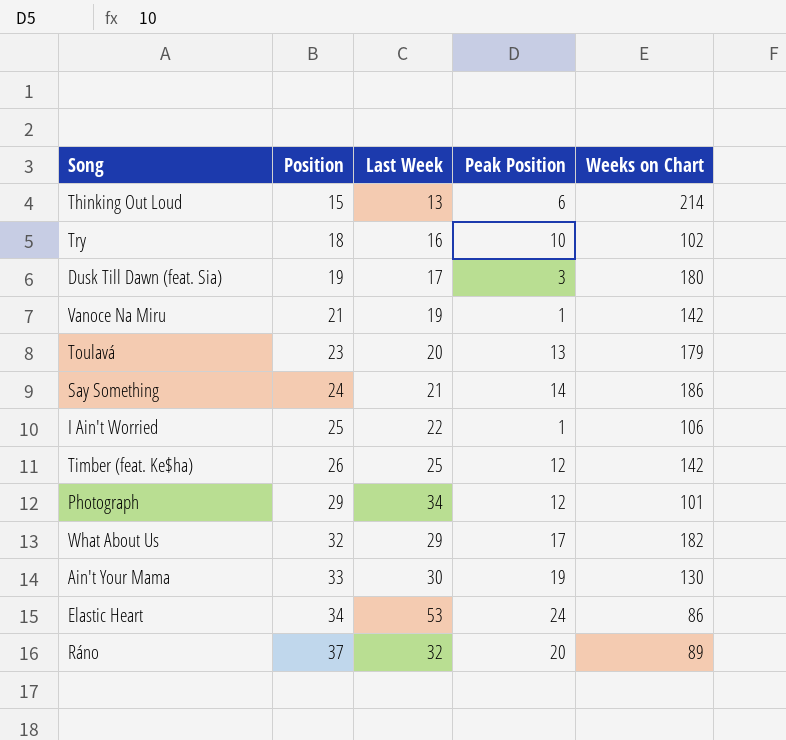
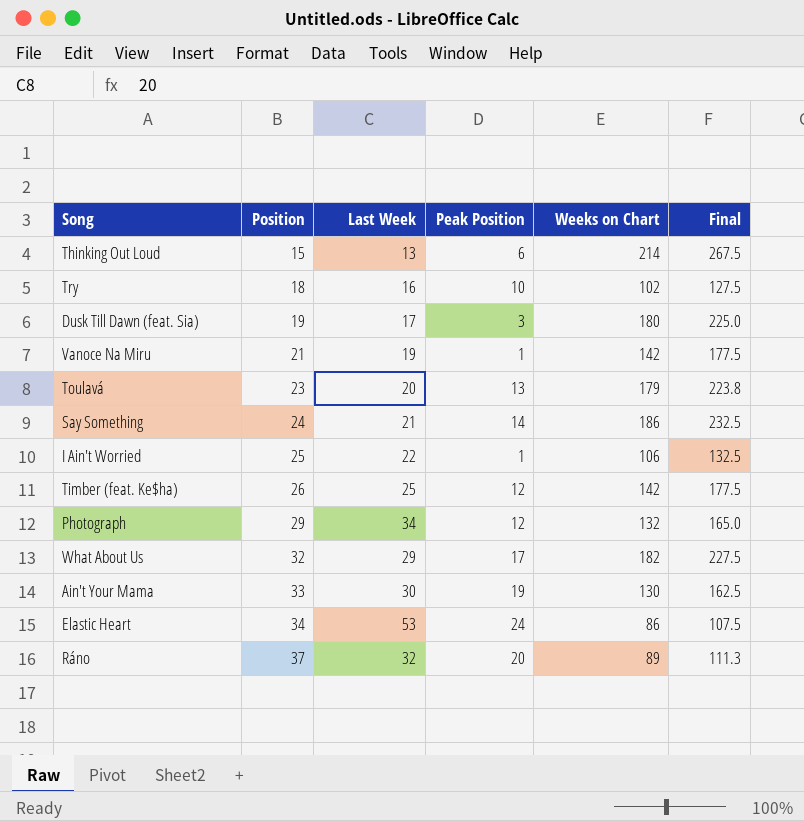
column Final | formula: none -> [Weeks on Chart] * 1.25
Photograph | Weeks on Chart: 101 -> 132

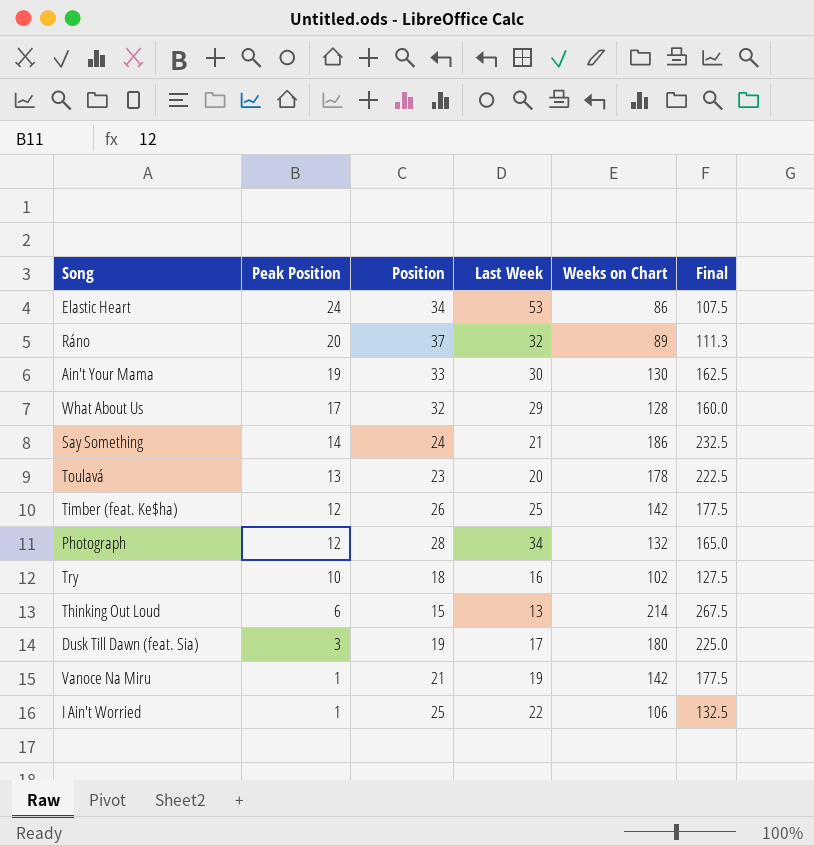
row order: Position ascending -> Peak Position descending
column Peak Position | position: 4 -> 2
What About Us | Weeks on Chart: 182 -> 128
What About Us | Final: 227.5 -> 160.0
Toulavá | Weeks on Chart: 179 -> 178
Toulavá | Final: 223.8 -> 222.5
Photograph | Position: 29 -> 28

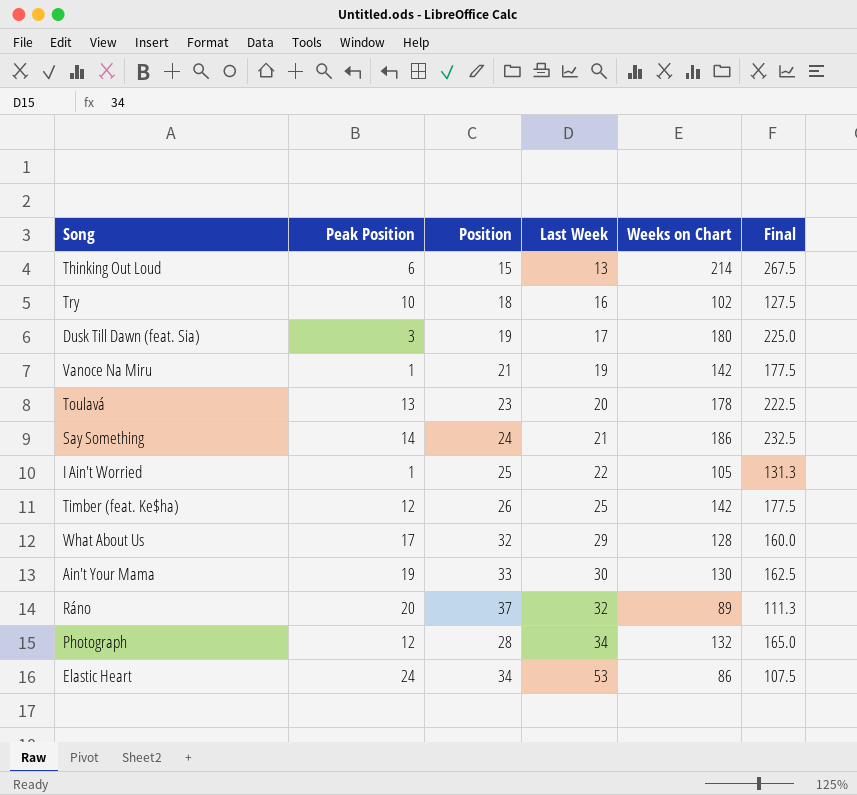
row order: Peak Position descending -> Last Week ascending
I Ain't Worried | Weeks on Chart: 106 -> 105
I Ain't Worried | Final: 132.5 -> 131.3

